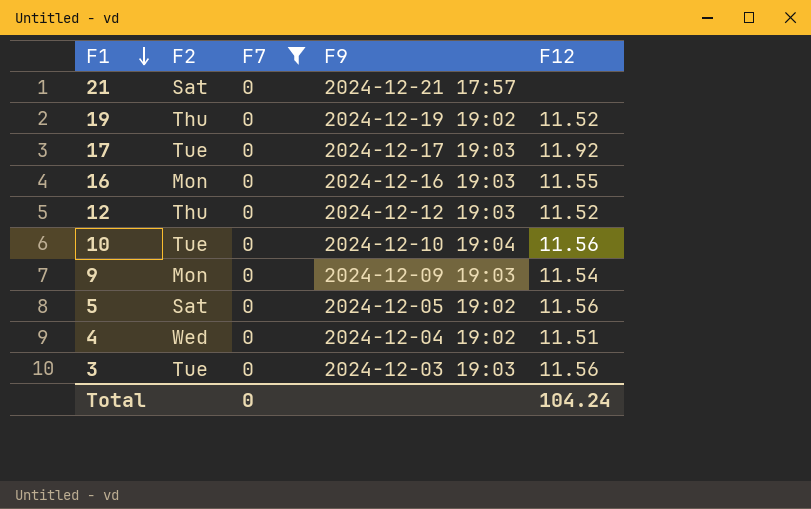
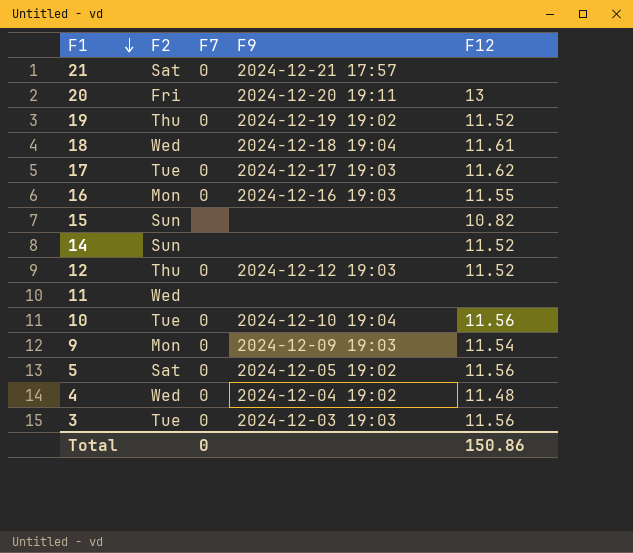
filter: F7 = 0 -> none
17 | F12: 11.92 -> 11.62
4 | F12: 11.51 -> 11.48
Total | F12: 104.24 -> 150.86

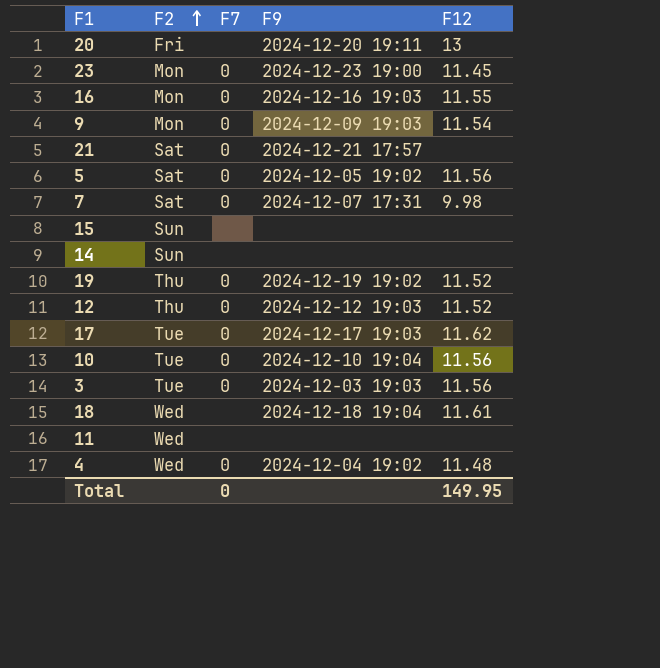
row order: F1 descending -> F2 ascending
row 23: none -> Mon | 0 | 2024-12-23 19:00 | 11.45
row 7: none -> Sat | 0 | 2024-12-07 17:31 | 9.98
15 | F12: 10.82 -> none
14 | F12: 11.52 -> none
Total | F12: 150.86 -> 149.95

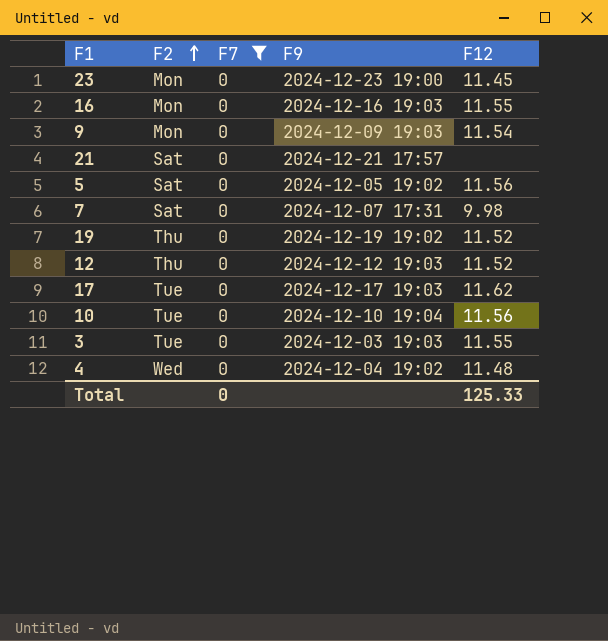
filter: none -> F7 = 0
3 | F12: 11.56 -> 11.55
Total | F12: 149.95 -> 125.33

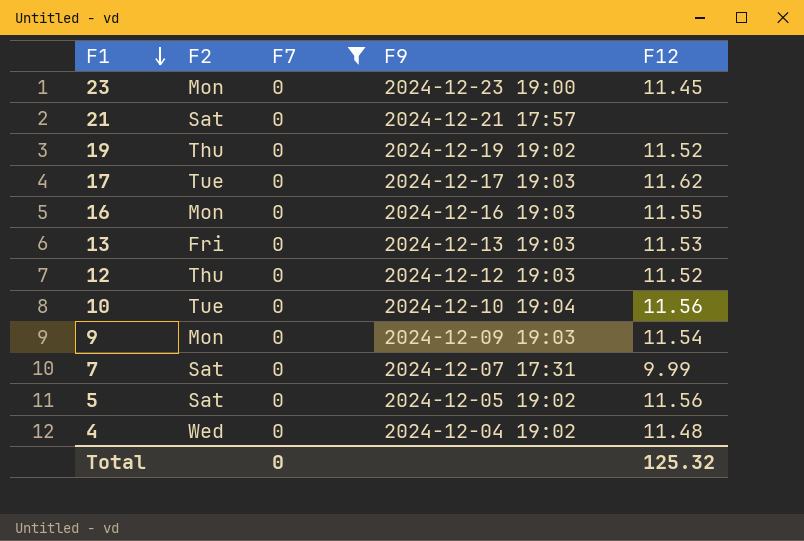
row order: F2 ascending -> F1 descending
row 3: Tue | 0 | 2024-12-03 19:03 | 11.55 -> none
row 13: none -> Fri | 0 | 2024-12-13 19:03 | 11.53
7 | F12: 9.98 -> 9.99
Total | F12: 125.33 -> 125.32

